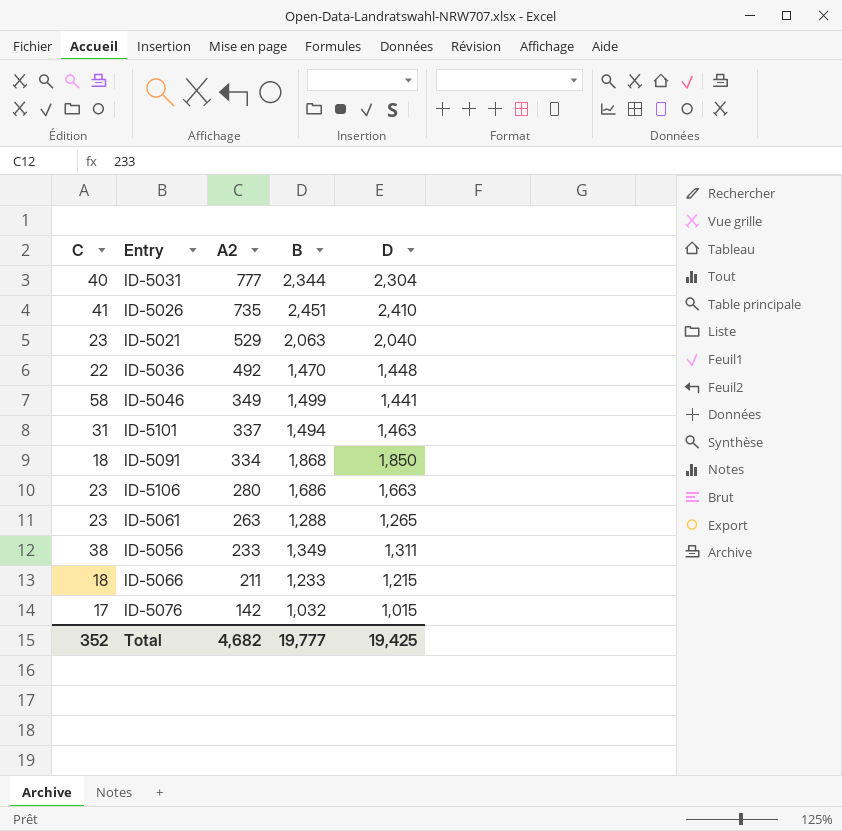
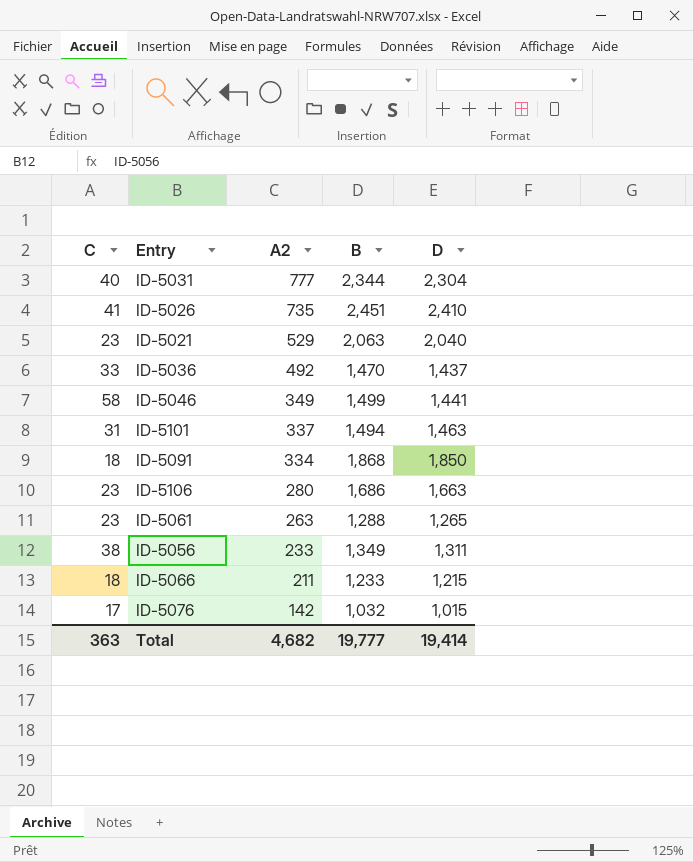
ID-5036 | C: 22 -> 33
ID-5036 | D: 1,448 -> 1,437
Total | C: 352 -> 363
Total | D: 19,425 -> 19,414

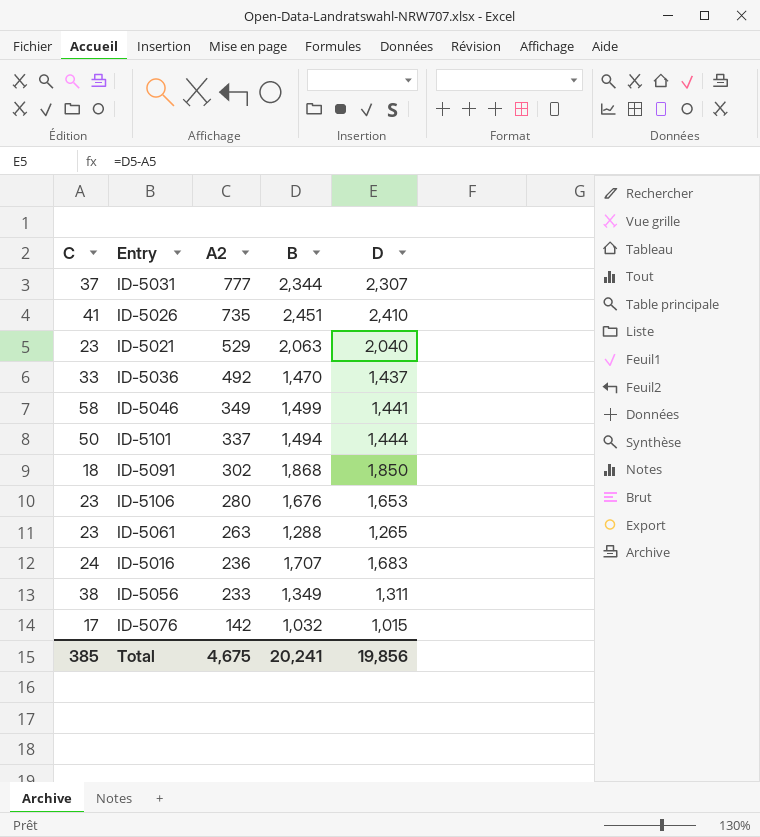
row ID-5066: 18 | 211 | 1,233 | 1,215 -> none
ID-5031 | C: 40 -> 37
ID-5031 | D: 2,304 -> 2,307
ID-5101 | C: 31 -> 50
ID-5101 | D: 1,463 -> 1,444
ID-5091 | A2: 334 -> 302
ID-5106 | B: 1,686 -> 1,676
ID-5106 | D: 1,663 -> 1,653
row ID-5016: none -> 24 | 236 | 1,707 | 1,683
Total | C: 363 -> 385
Total | A2: 4,682 -> 4,675
Total | B: 19,777 -> 20,241
Total | D: 19,414 -> 19,856

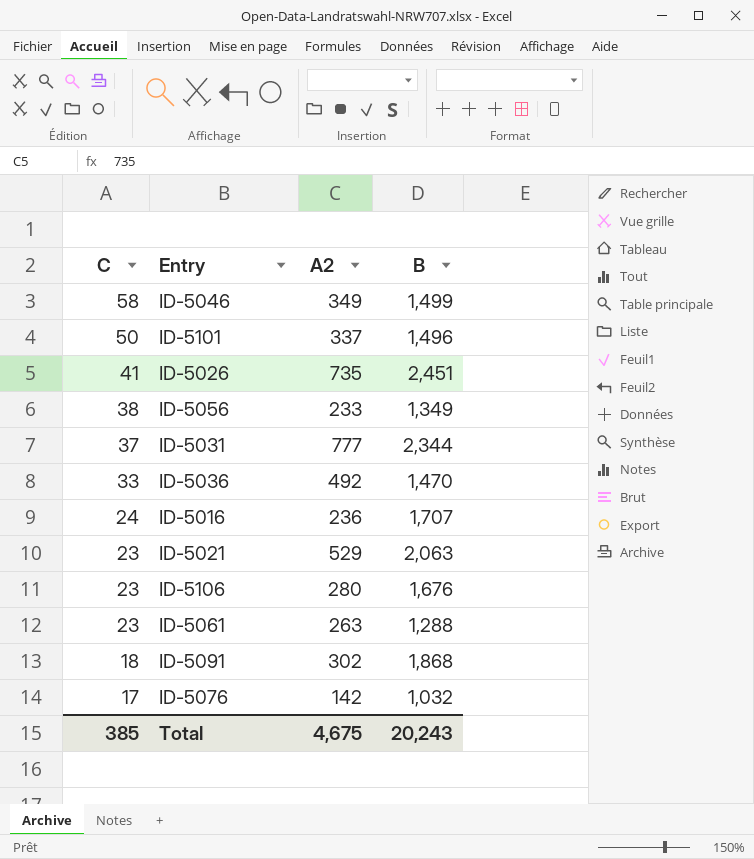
row order: A2 descending -> C descending
column D | formula: [B] - [C] -> none
ID-5101 | B: 1,494 -> 1,496
Total | B: 20,241 -> 20,243

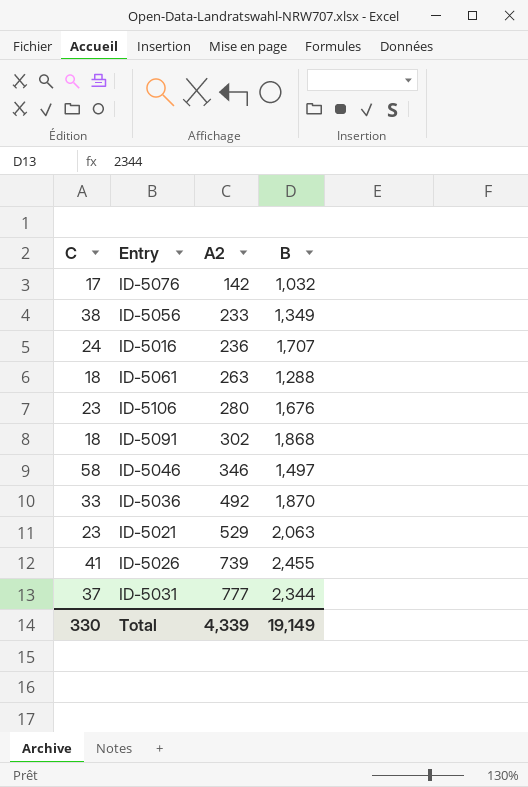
row order: C descending -> A2 ascending
row ID-5101: 50 | 337 | 1,496 -> none
ID-5061 | C: 23 -> 18
ID-5046 | A2: 349 -> 346
ID-5046 | B: 1,499 -> 1,497
ID-5036 | B: 1,470 -> 1,870
ID-5026 | A2: 735 -> 739
ID-5026 | B: 2,451 -> 2,455
Total | C: 385 -> 330
Total | A2: 4,675 -> 4,339
Total | B: 20,243 -> 19,149

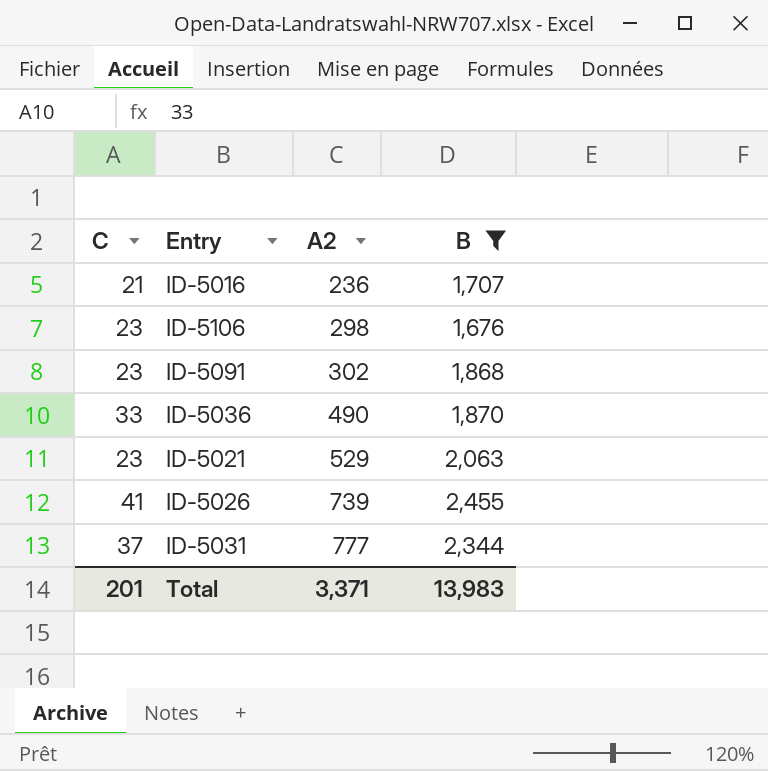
filter: none -> B >= 1,676
ID-5016 | C: 24 -> 21
ID-5106 | A2: 280 -> 298
ID-5091 | C: 18 -> 23
ID-5036 | A2: 492 -> 490
Total | C: 330 -> 201
Total | A2: 4,339 -> 3,371
Total | B: 19,149 -> 13,983

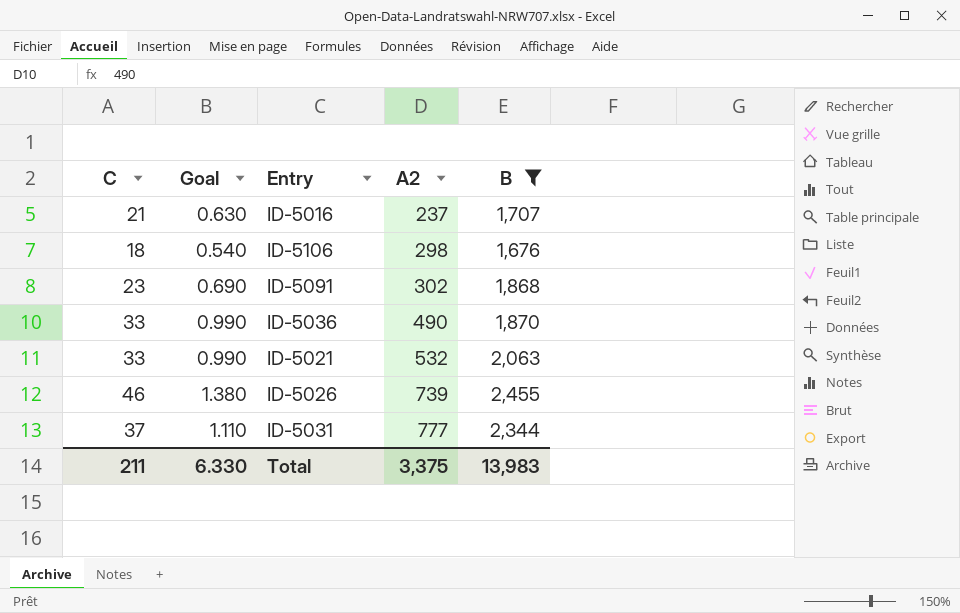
column Goal | formula: none -> [C] * 0.03
ID-5016 | A2: 236 -> 237
ID-5106 | C: 23 -> 18
ID-5021 | C: 23 -> 33
ID-5021 | A2: 529 -> 532
ID-5026 | C: 41 -> 46
Total | C: 201 -> 211
Total | A2: 3,371 -> 3,375

